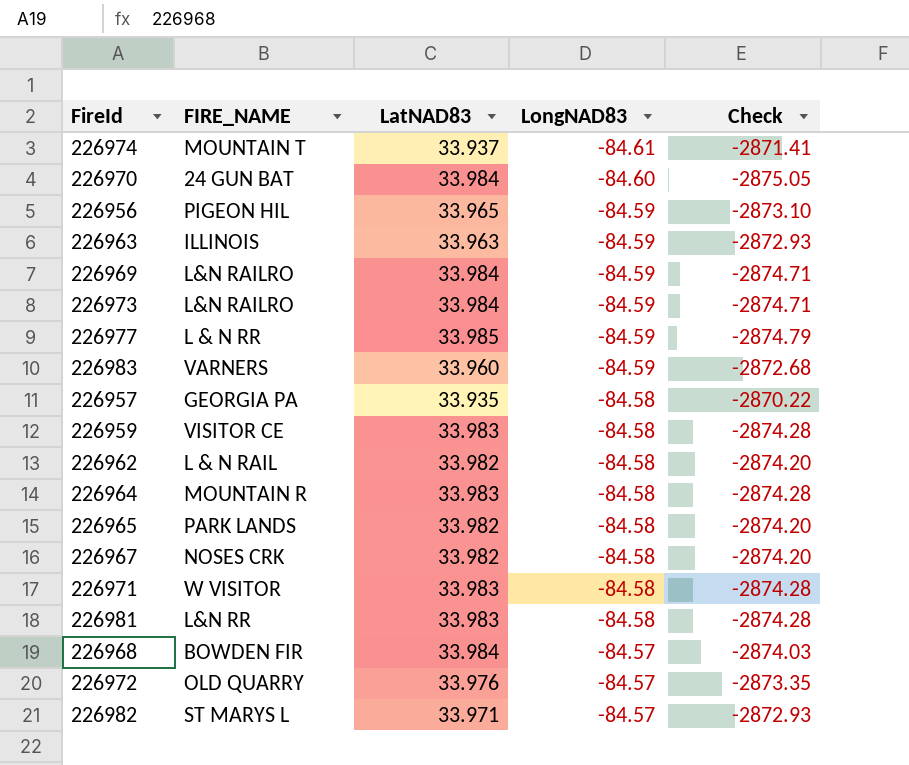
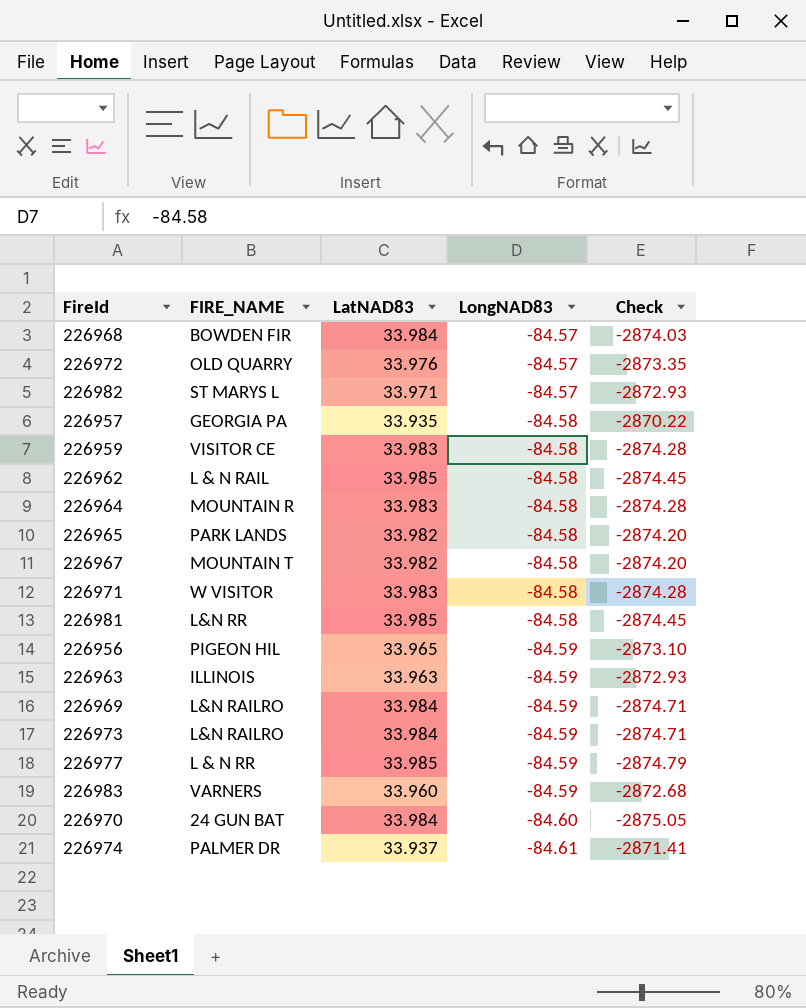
row order: LongNAD83 ascending -> LongNAD83 descending
226962 | LatNAD83: 33.982 -> 33.985
226962 | Check: -2874.20 -> -2874.45
226967 | FIRE_NAME: NOSES CRK -> MOUNTAIN T
226981 | LatNAD83: 33.983 -> 33.985
226981 | Check: -2874.28 -> -2874.45
226974 | FIRE_NAME: MOUNTAIN T -> PALMER DR

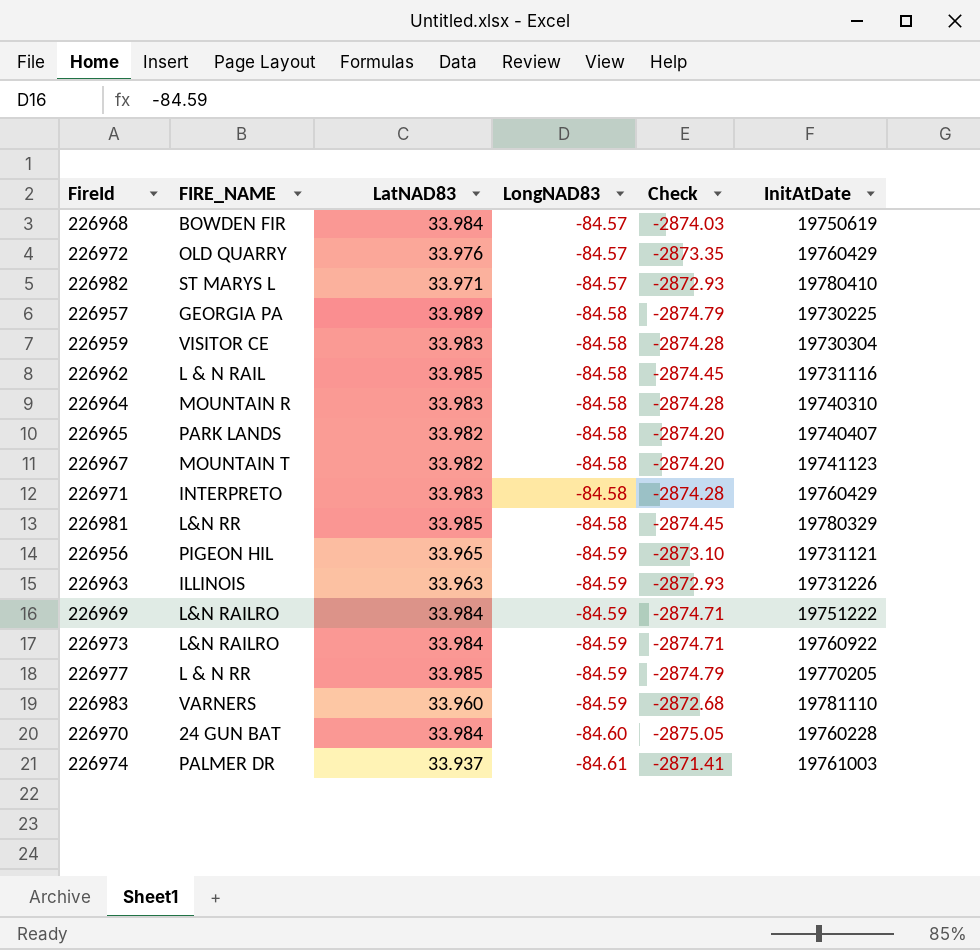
column InitAtDate | position: none -> 6
226957 | LatNAD83: 33.935 -> 33.989
226957 | Check: -2870.22 -> -2874.79
226971 | FIRE_NAME: W VISITOR -> INTERPRETO

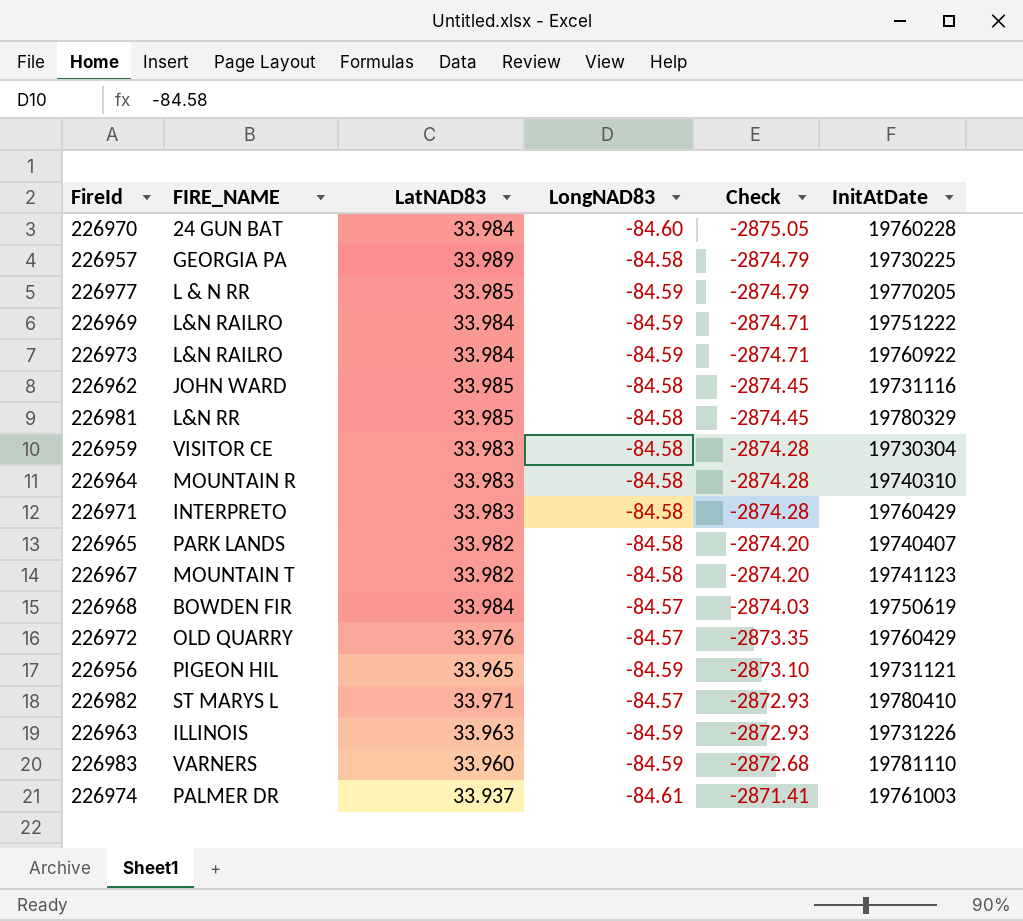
row order: LongNAD83 descending -> Check ascending
226962 | FIRE_NAME: L & N RAIL -> JOHN WARD

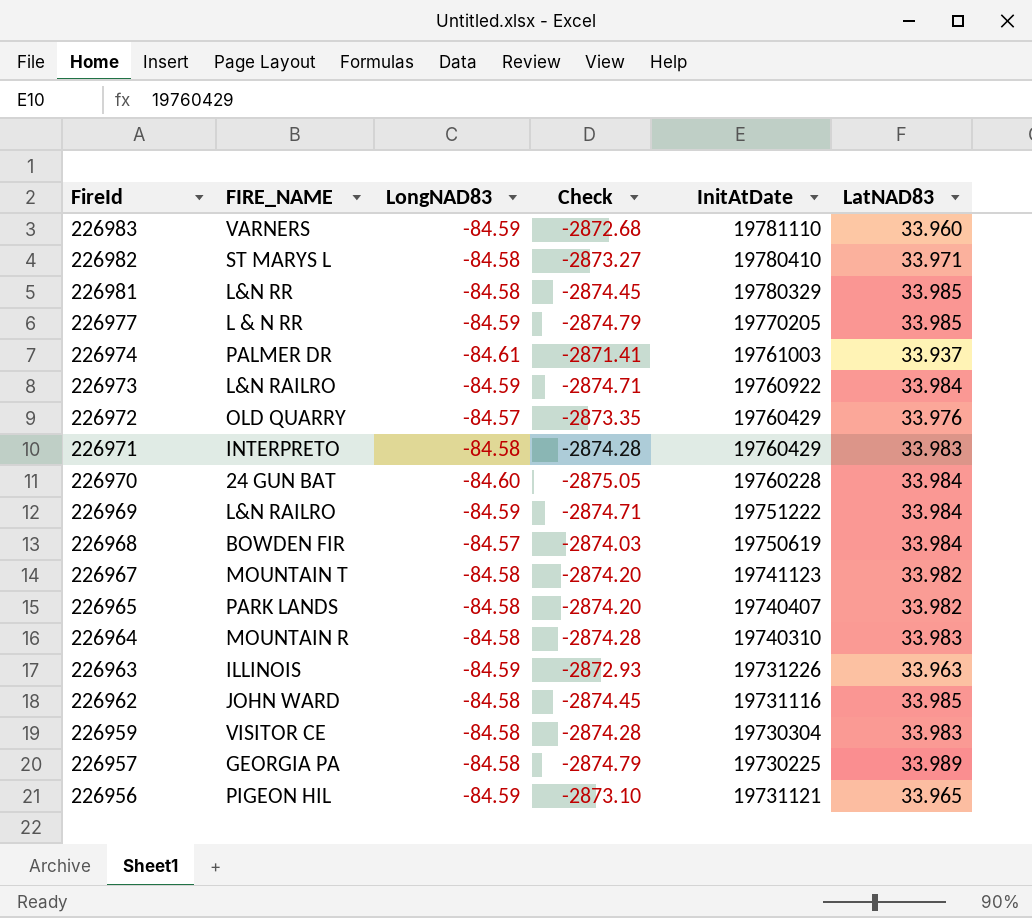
row order: Check ascending -> FireId descending
column LatNAD83 | position: 3 -> 6
226982 | LongNAD83: -84.57 -> -84.58
226982 | Check: -2872.93 -> -2873.27

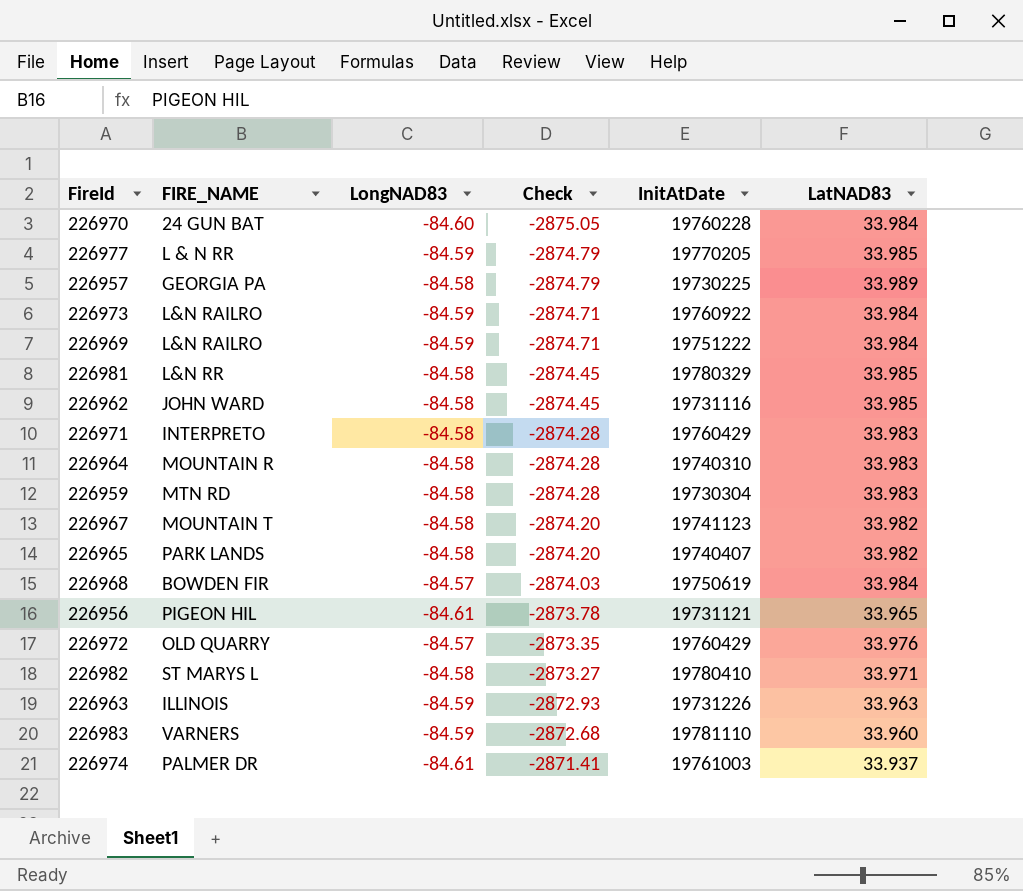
row order: FireId descending -> Check ascending
226959 | FIRE_NAME: VISITOR CE -> MTN RD
226956 | LongNAD83: -84.59 -> -84.61
226956 | Check: -2873.10 -> -2873.78

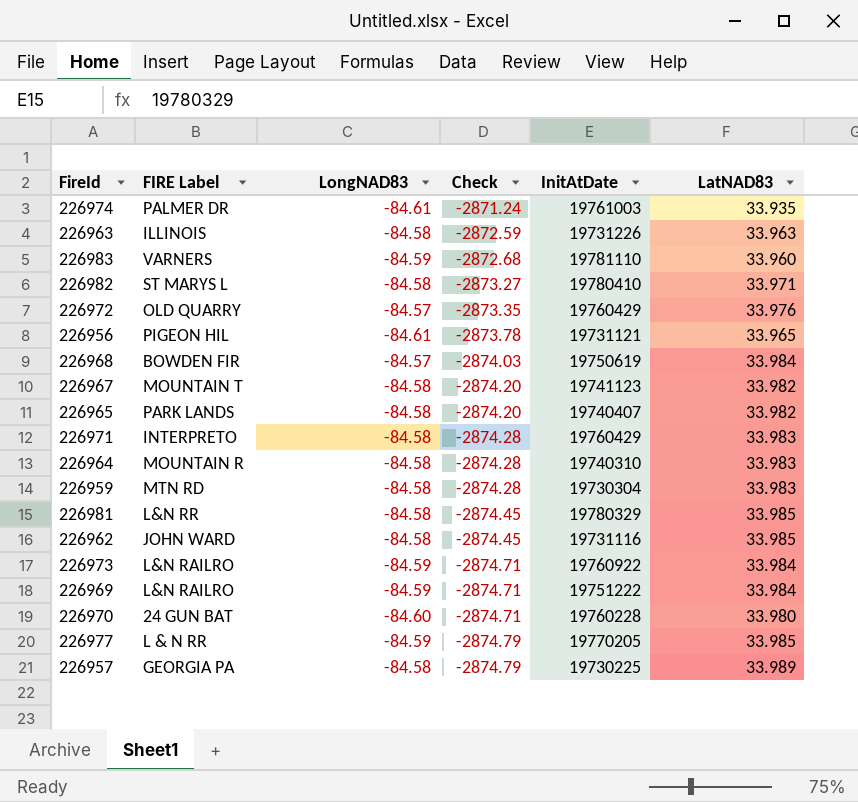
row order: Check ascending -> Check descending
column name: FIRE_NAME -> FIRE Label
226974 | Check: -2871.41 -> -2871.24
226974 | LatNAD83: 33.937 -> 33.935
226963 | LongNAD83: -84.59 -> -84.58
226963 | Check: -2872.93 -> -2872.59
226970 | Check: -2875.05 -> -2874.71
226970 | LatNAD83: 33.984 -> 33.980

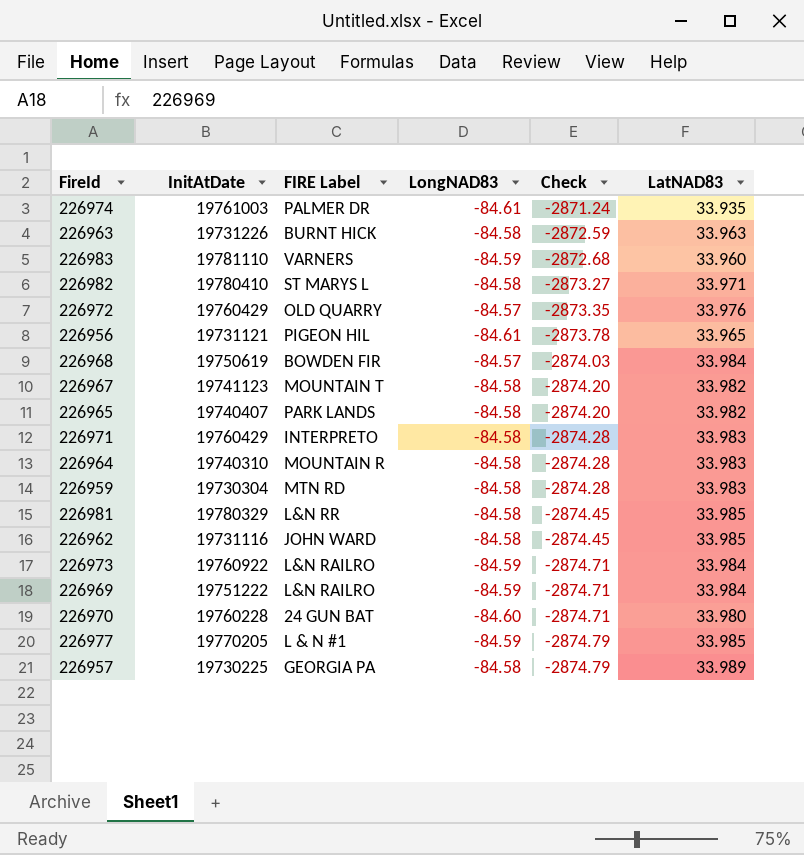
column InitAtDate | position: 5 -> 2
226963 | FIRE Label: ILLINOIS -> BURNT HICK
226977 | FIRE Label: L & N RR -> L & N #1

